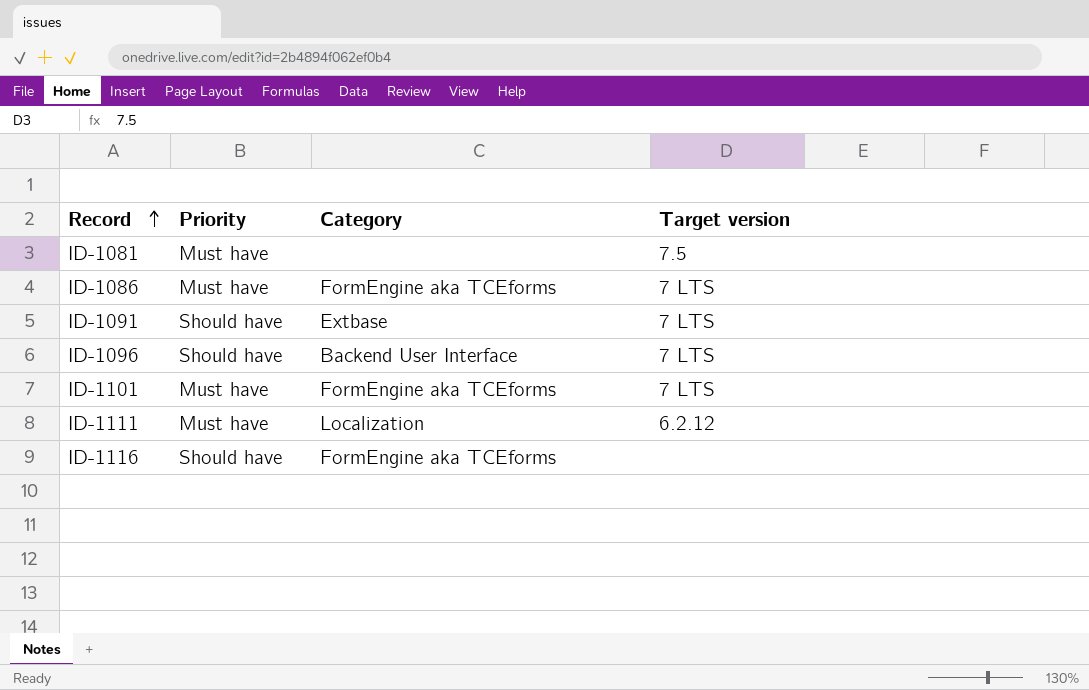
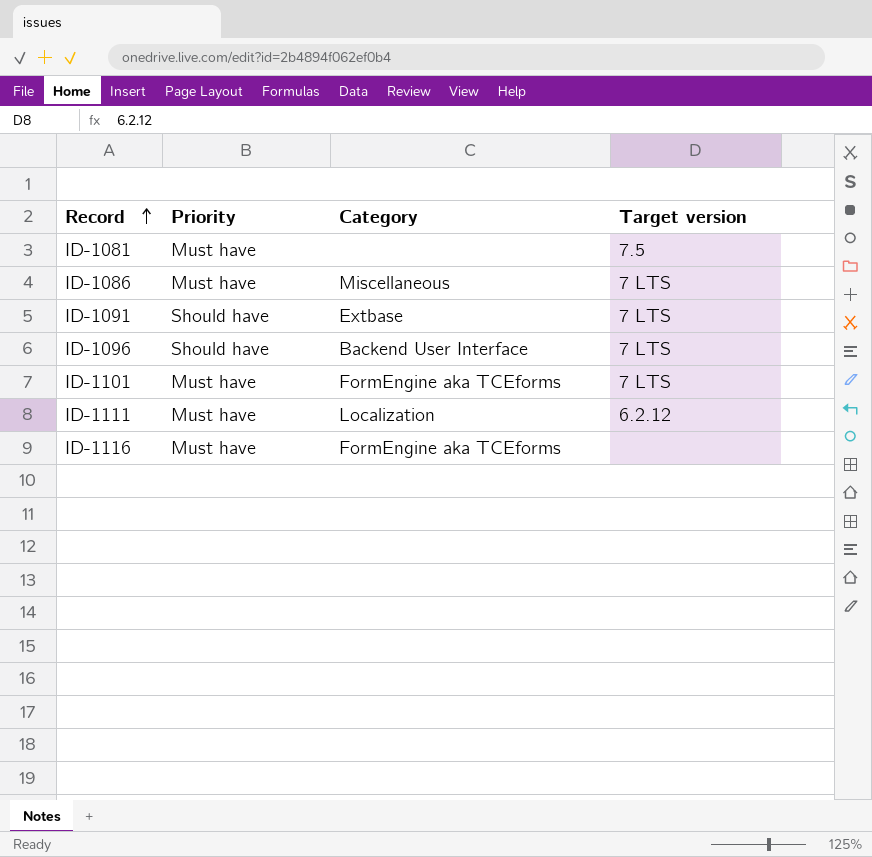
ID-1086 | Category: FormEngine aka TCEforms -> Miscellaneous
ID-1116 | Priority: Should have -> Must have

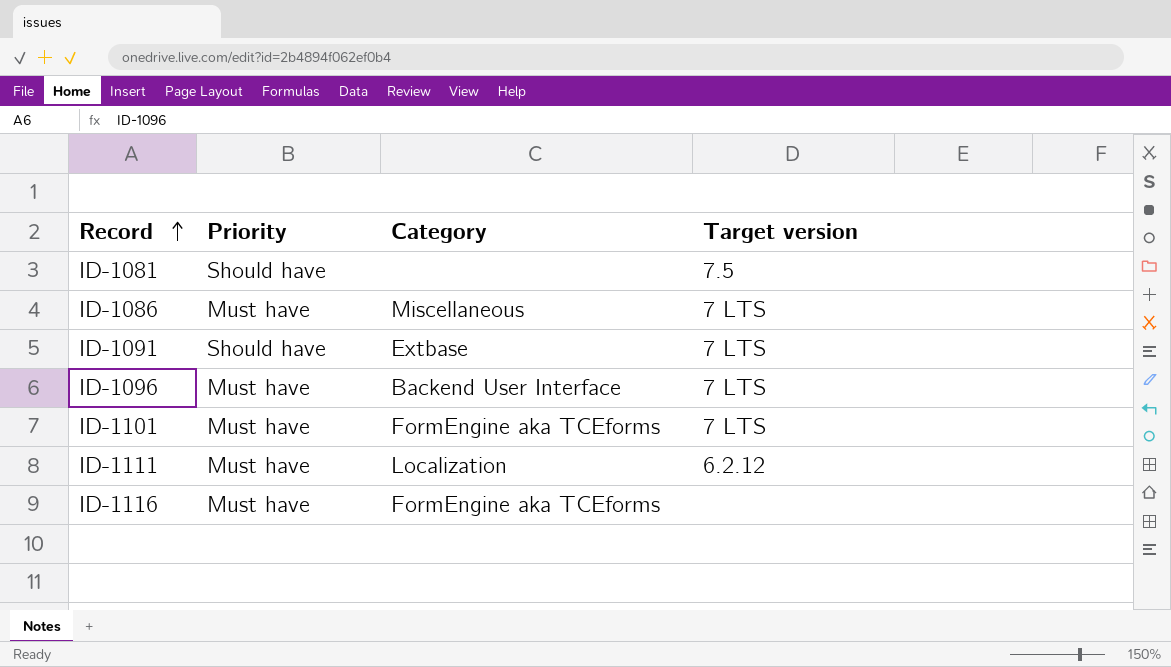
ID-1081 | Priority: Must have -> Should have
ID-1096 | Priority: Should have -> Must have

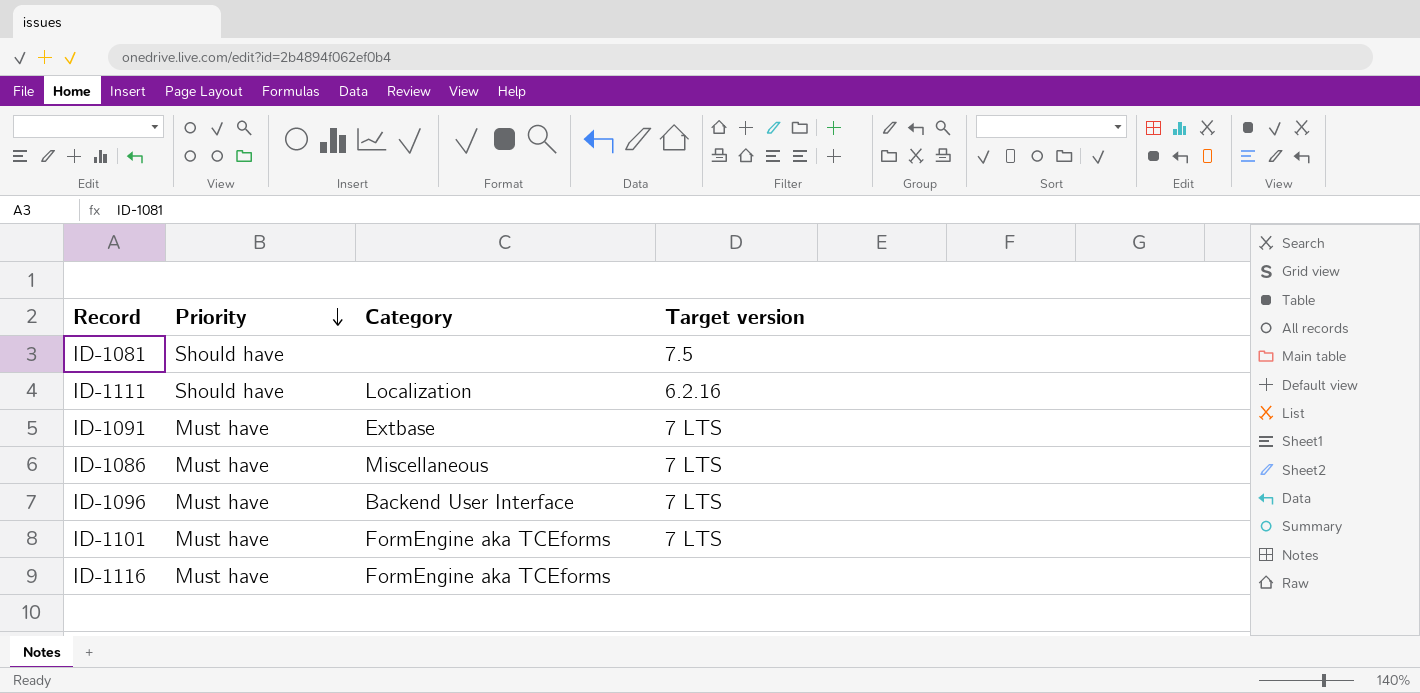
row order: Record ascending -> Priority descending
ID-1111 | Priority: Must have -> Should have
ID-1111 | Target version: 6.2.12 -> 6.2.16
ID-1091 | Priority: Should have -> Must have

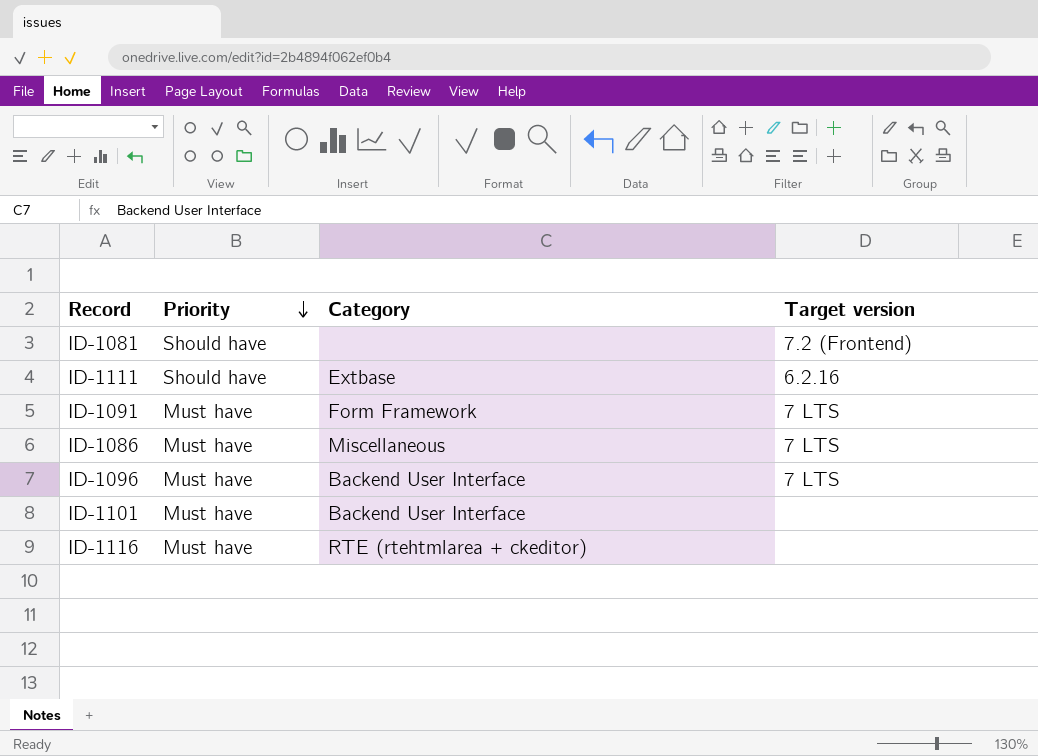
ID-1081 | Target version: 7.5 -> 7.2 (Frontend)
ID-1111 | Category: Localization -> Extbase
ID-1091 | Category: Extbase -> Form Framework
ID-1101 | Category: FormEngine aka TCEforms -> Backend User Interface
ID-1101 | Target version: 7 LTS -> none
ID-1116 | Category: FormEngine aka TCEforms -> RTE (rtehtmlarea + ckeditor)

